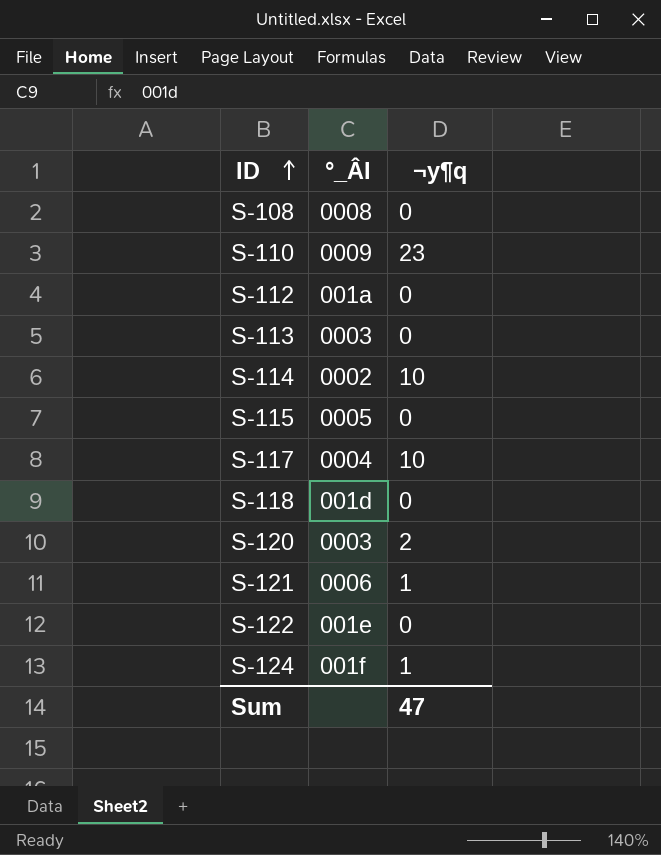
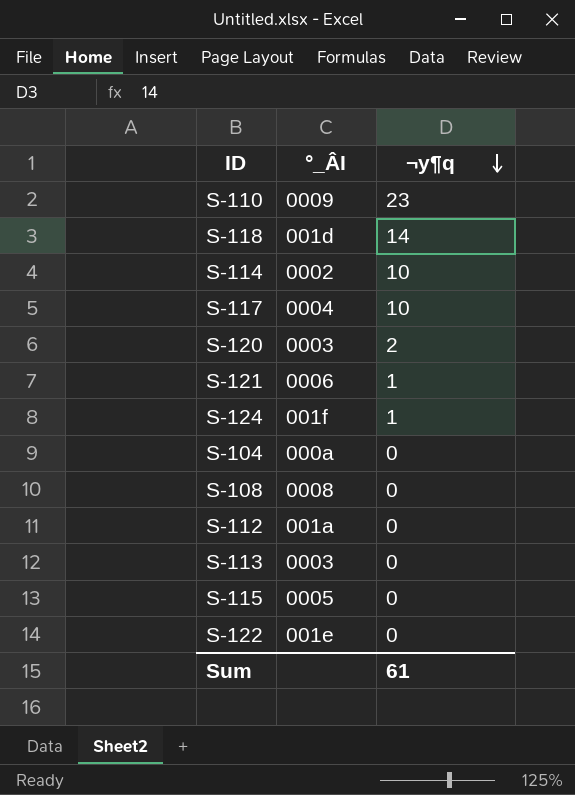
row order: ID ascending -> ¬y¶q descending
S-118 | ¬y¶q: 0 -> 14
row S-104: none -> 000a | 0
Sum | ¬y¶q: 47 -> 61

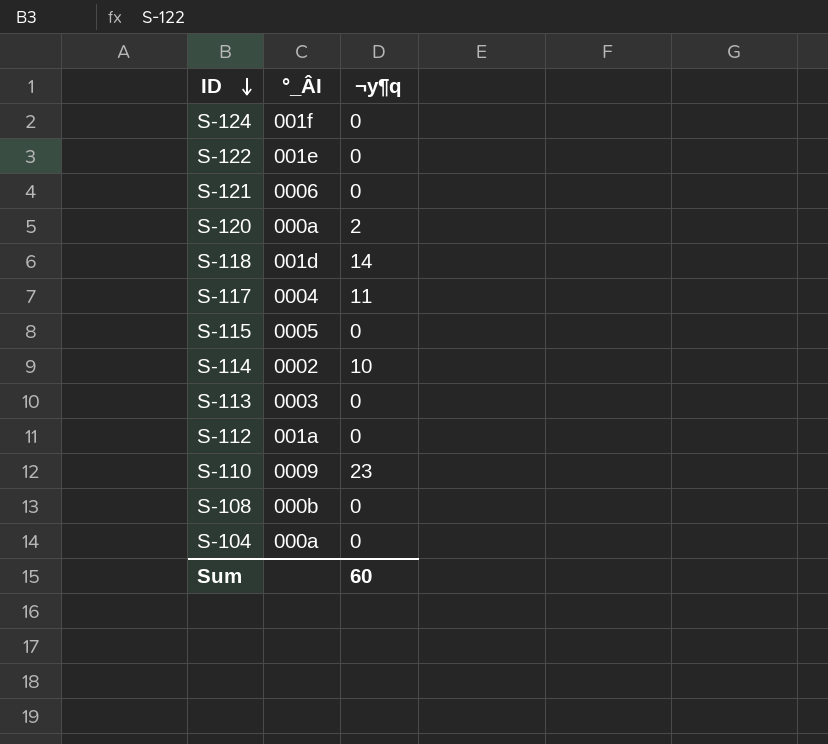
row order: ¬y¶q descending -> ID descending
S-124 | ¬y¶q: 1 -> 0
S-121 | ¬y¶q: 1 -> 0
S-120 | °_ÂI: 0003 -> 000a
S-117 | ¬y¶q: 10 -> 11
S-108 | °_ÂI: 0008 -> 000b
Sum | ¬y¶q: 61 -> 60

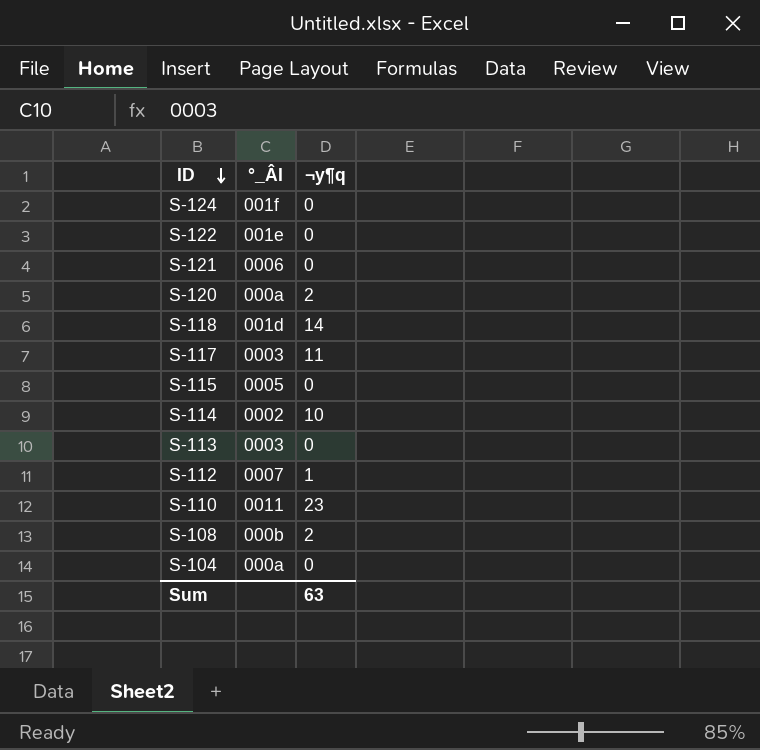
S-117 | °_ÂI: 0004 -> 0003
S-112 | °_ÂI: 001a -> 0007
S-112 | ¬y¶q: 0 -> 1
S-110 | °_ÂI: 0009 -> 0011
S-108 | ¬y¶q: 0 -> 2
Sum | ¬y¶q: 60 -> 63

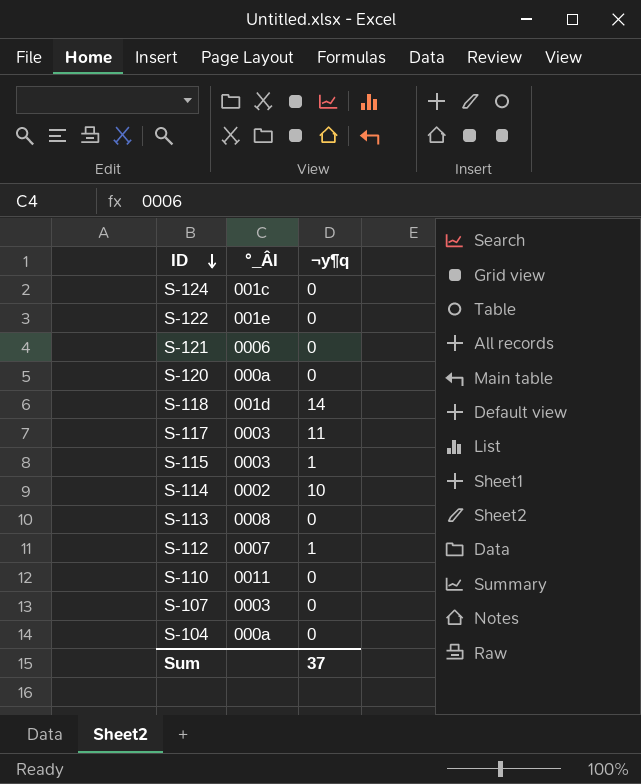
row S-108: 000b | 2 -> none
S-124 | °_ÂI: 001f -> 001c
S-120 | ¬y¶q: 2 -> 0
S-115 | °_ÂI: 0005 -> 0003
S-115 | ¬y¶q: 0 -> 1
S-113 | °_ÂI: 0003 -> 0008
S-110 | ¬y¶q: 23 -> 0
row S-107: none -> 0003 | 0
Sum | ¬y¶q: 63 -> 37

